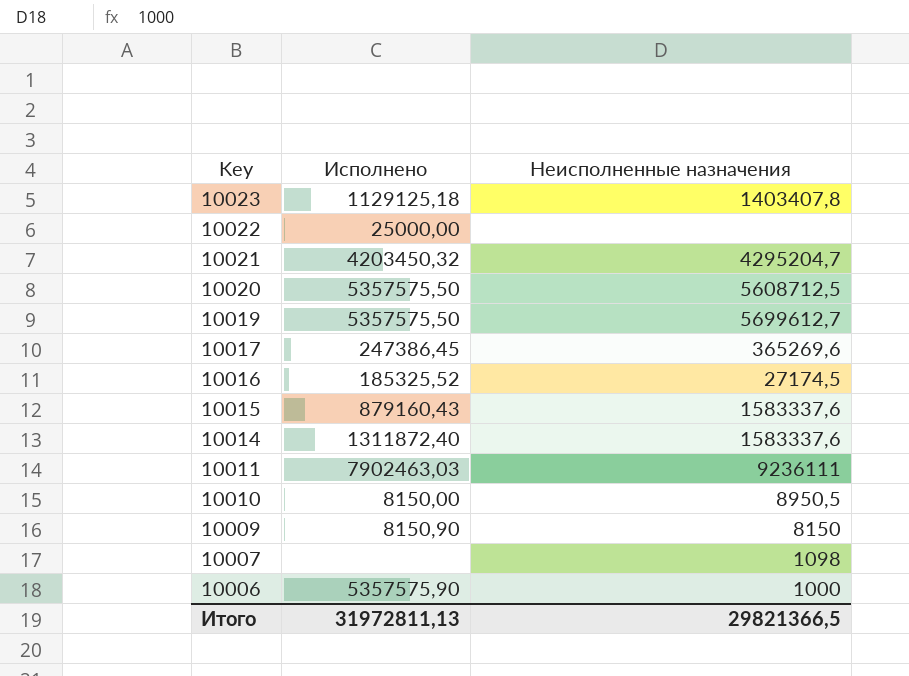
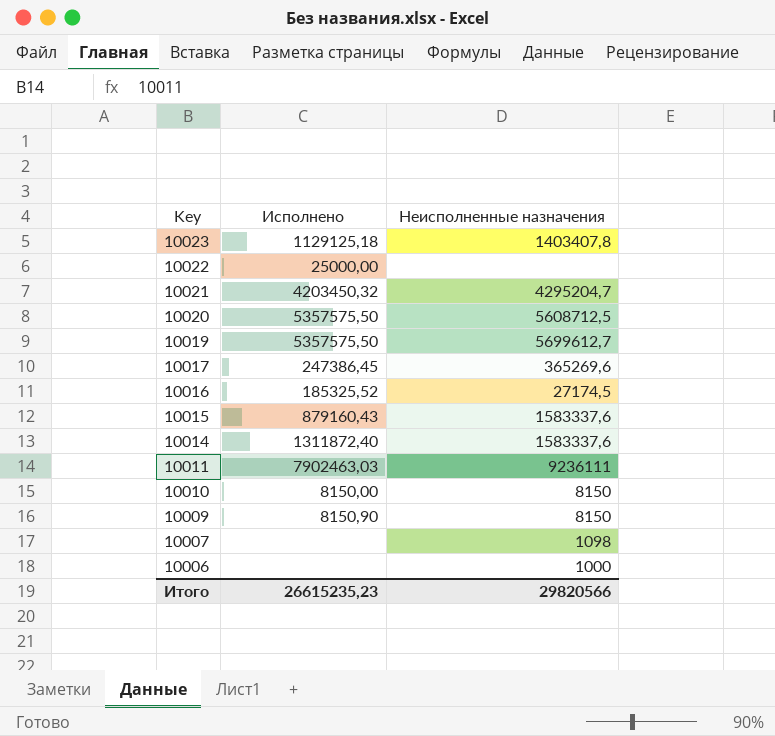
10010 | Неисполненные назначения: 8950,5 -> 8150
10006 | Исполнено: 5357575,90 -> none
Итого | Исполнено: 31972811,13 -> 26615235,23
Итого | Неисполненные назначения: 29821366,5 -> 29820566

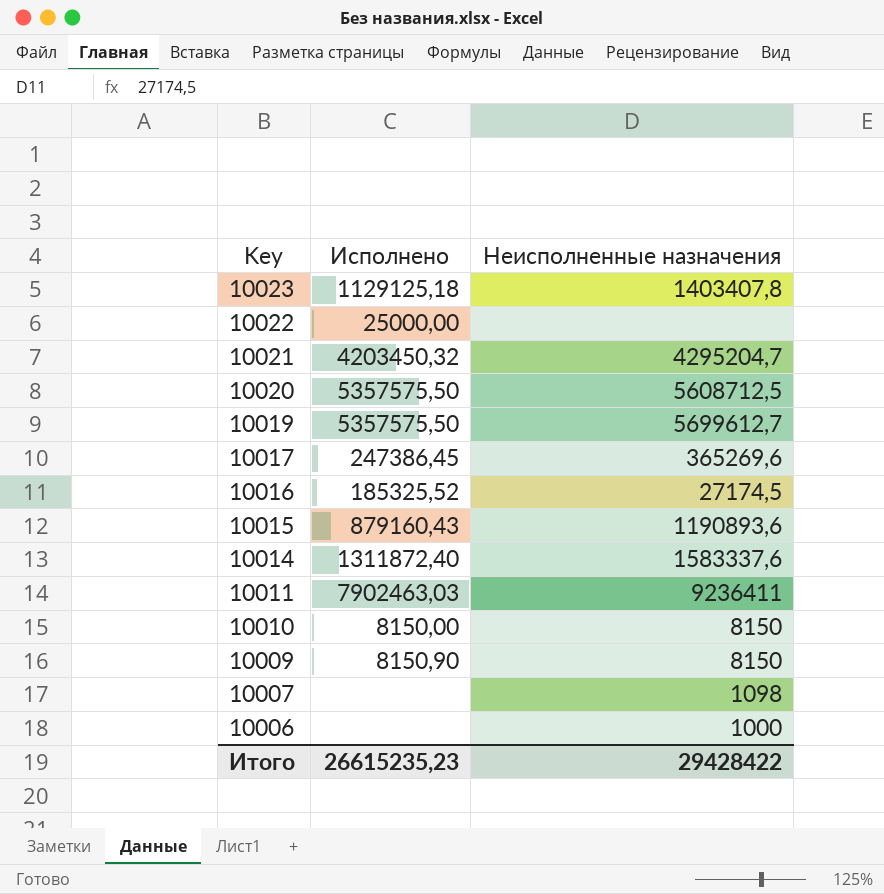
10015 | Неисполненные назначения: 1583337,6 -> 1190893,6
10011 | Неисполненные назначения: 9236111 -> 9236411
Итого | Неисполненные назначения: 29820566 -> 29428422

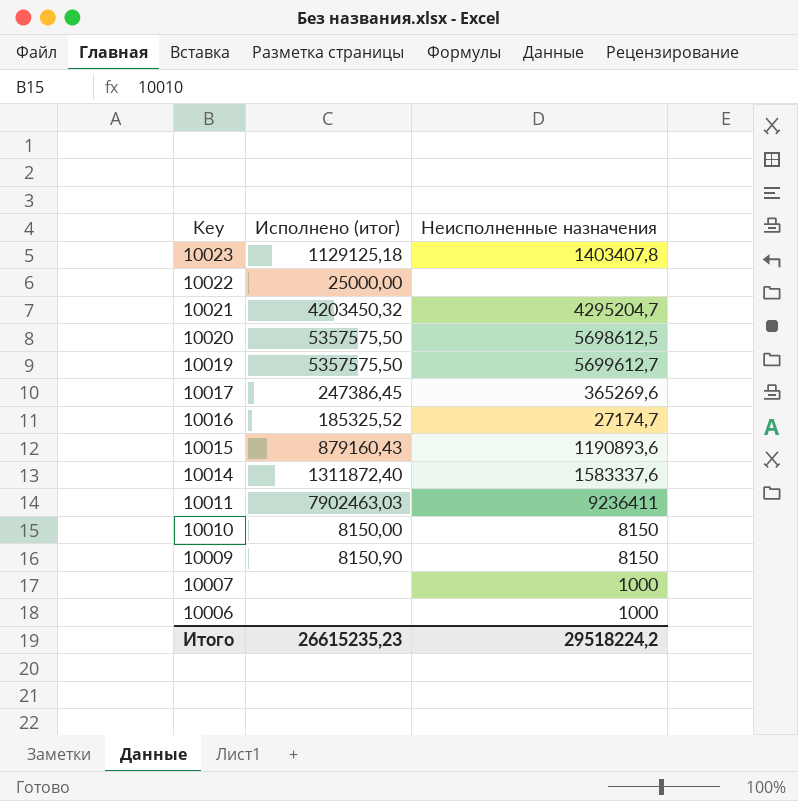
column name: Исполнено -> Исполнено (итог)
10020 | Неисполненные назначения: 5608712,5 -> 5698612,5
10016 | Неисполненные назначения: 27174,5 -> 27174,7
10007 | Неисполненные назначения: 1098 -> 1000
Итого | Неисполненные назначения: 29428422 -> 29518224,2

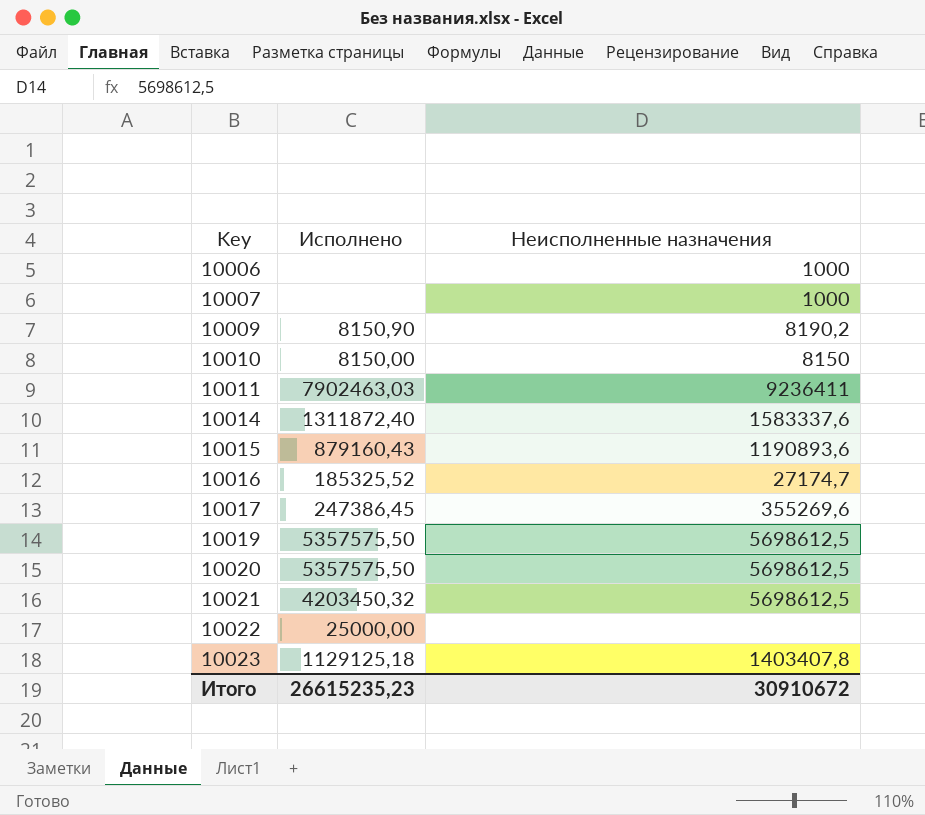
row order: Key descending -> Key ascending
column name: Исполнено (итог) -> Исполнено
10009 | Неисполненные назначения: 8150 -> 8190,2
10017 | Неисполненные назначения: 365269,6 -> 355269,6
10019 | Неисполненные назначения: 5699612,7 -> 5698612,5
10021 | Неисполненные назначения: 4295204,7 -> 5698612,5
Итого | Неисполненные назначения: 29518224,2 -> 30910672

